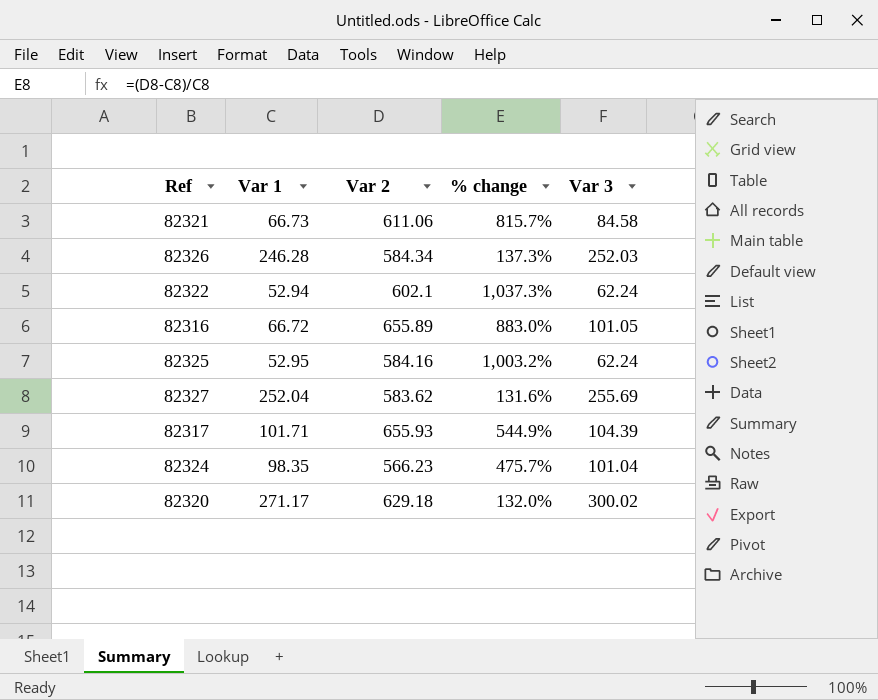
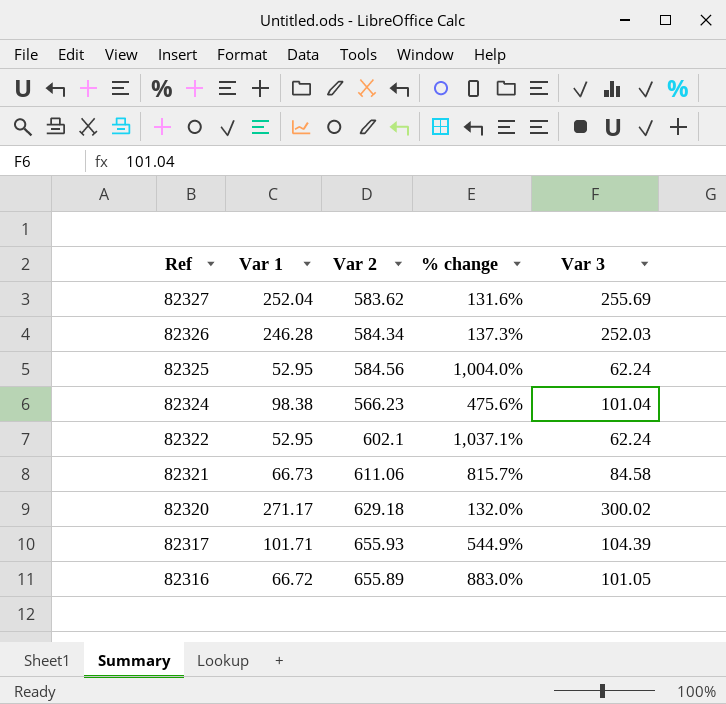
row order: none -> Ref descending
82325 | Var 2: 584.16 -> 584.56
82325 | % change: 1,003.2% -> 1,004.0%
82324 | Var 1: 98.35 -> 98.38
82324 | % change: 475.7% -> 475.6%
82322 | Var 1: 52.94 -> 52.95
82322 | % change: 1,037.3% -> 1,037.1%

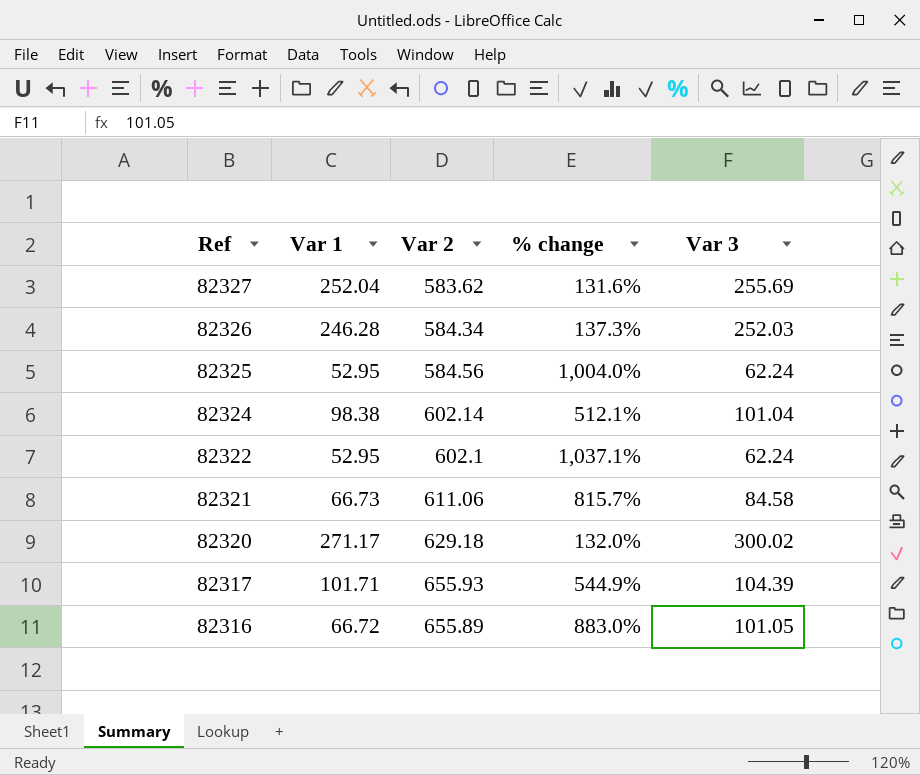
82324 | Var 2: 566.23 -> 602.14
82324 | % change: 475.6% -> 512.1%

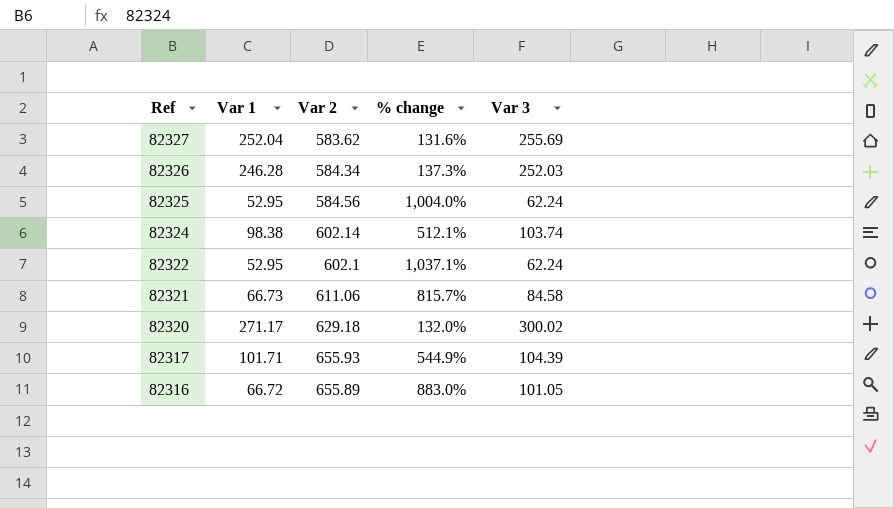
82324 | Var 3: 101.04 -> 103.74

